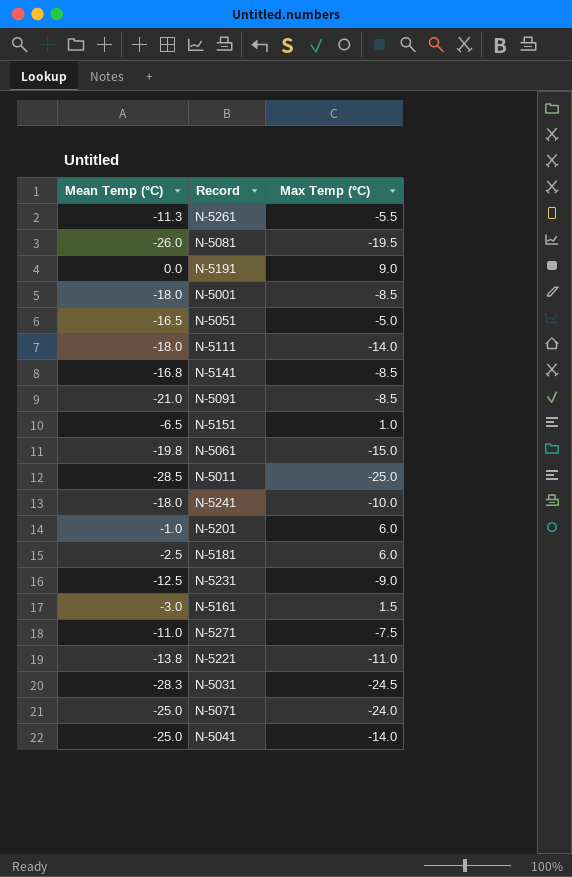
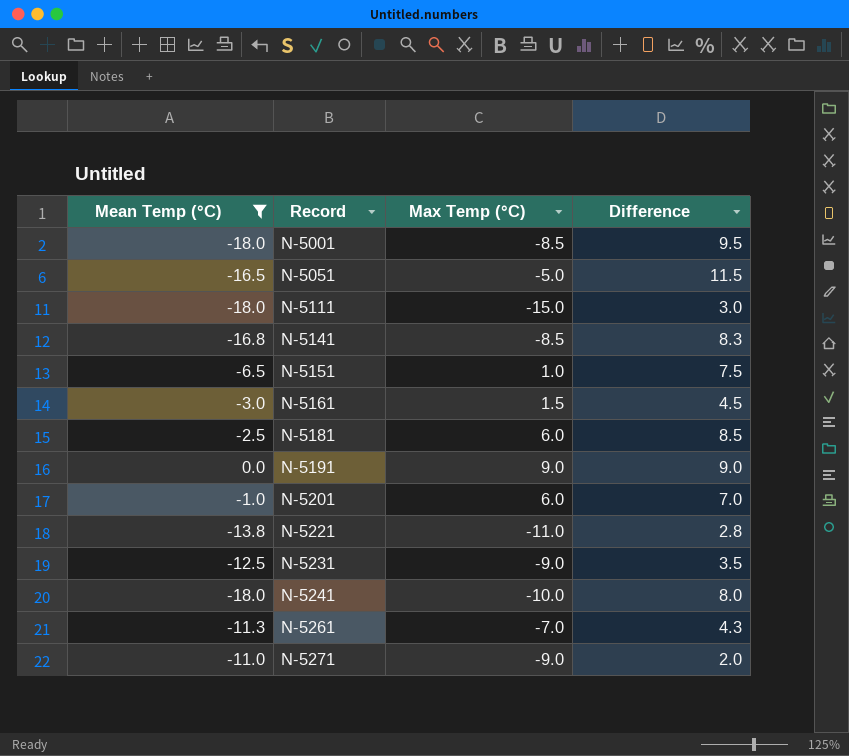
filter: none -> Mean Temp (°C) >= -18.0
row order: none -> Record ascending
column Difference | formula: none -> [Max Temp (°C)] - [Mean Temp (°C)]
N-5111 | Max Temp (°C): -14.0 -> -15.0
N-5261 | Max Temp (°C): -5.5 -> -7.0
N-5271 | Max Temp (°C): -7.5 -> -9.0

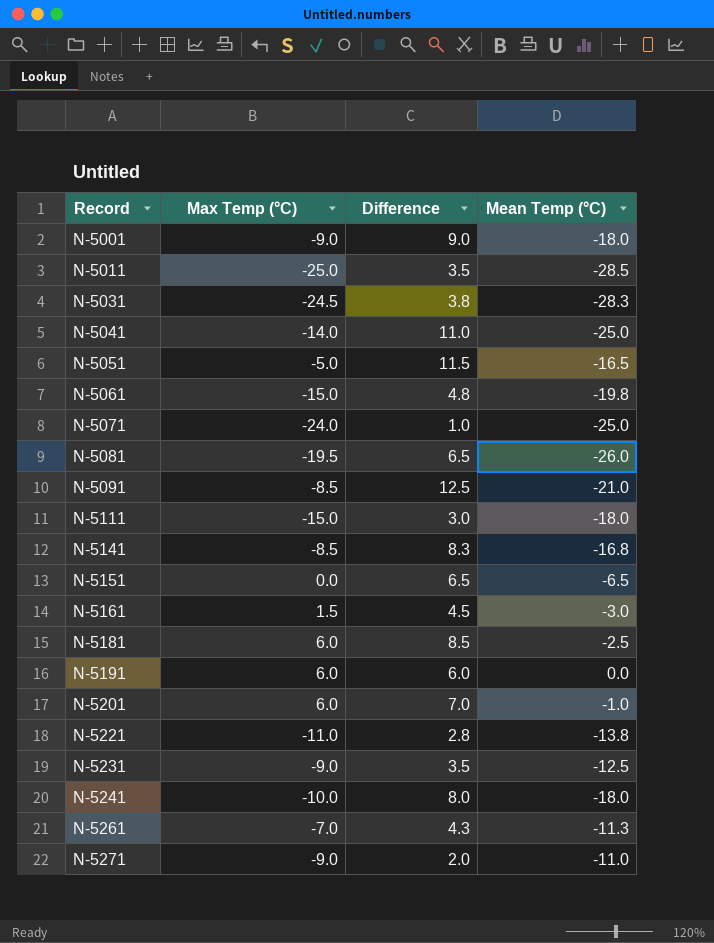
filter: Mean Temp (°C) >= -18.0 -> none
column Mean Temp (°C) | position: 1 -> 4
N-5001 | Max Temp (°C): -8.5 -> -9.0
N-5001 | Difference: 9.5 -> 9.0
N-5151 | Max Temp (°C): 1.0 -> 0.0
N-5151 | Difference: 7.5 -> 6.5
N-5191 | Max Temp (°C): 9.0 -> 6.0
N-5191 | Difference: 9.0 -> 6.0

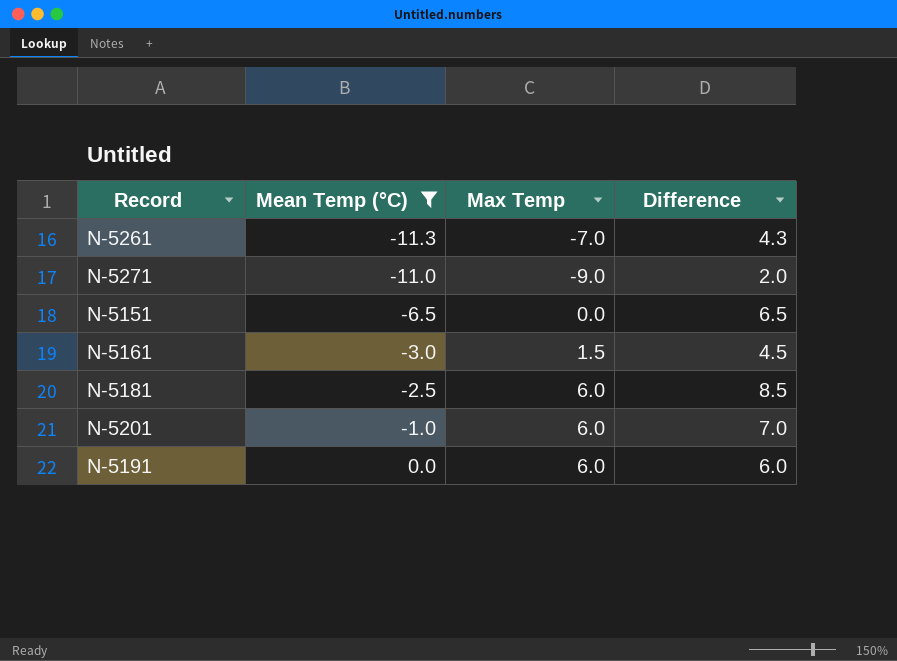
filter: none -> Mean Temp (°C) >= -11.3
row order: Record ascending -> Mean Temp (°C) ascending
column Mean Temp (°C) | position: 4 -> 2
column name: Max Temp (°C) -> Max Temp

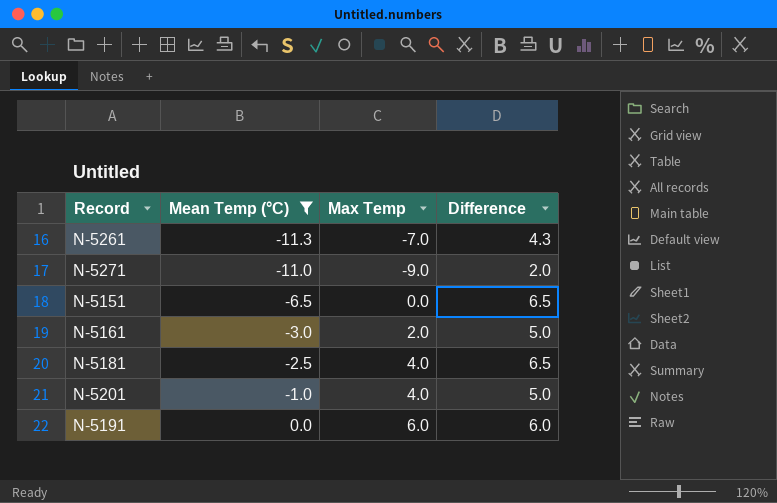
N-5161 | Max Temp: 1.5 -> 2.0
N-5161 | Difference: 4.5 -> 5.0
N-5181 | Max Temp: 6.0 -> 4.0
N-5181 | Difference: 8.5 -> 6.5
N-5201 | Max Temp: 6.0 -> 4.0
N-5201 | Difference: 7.0 -> 5.0

